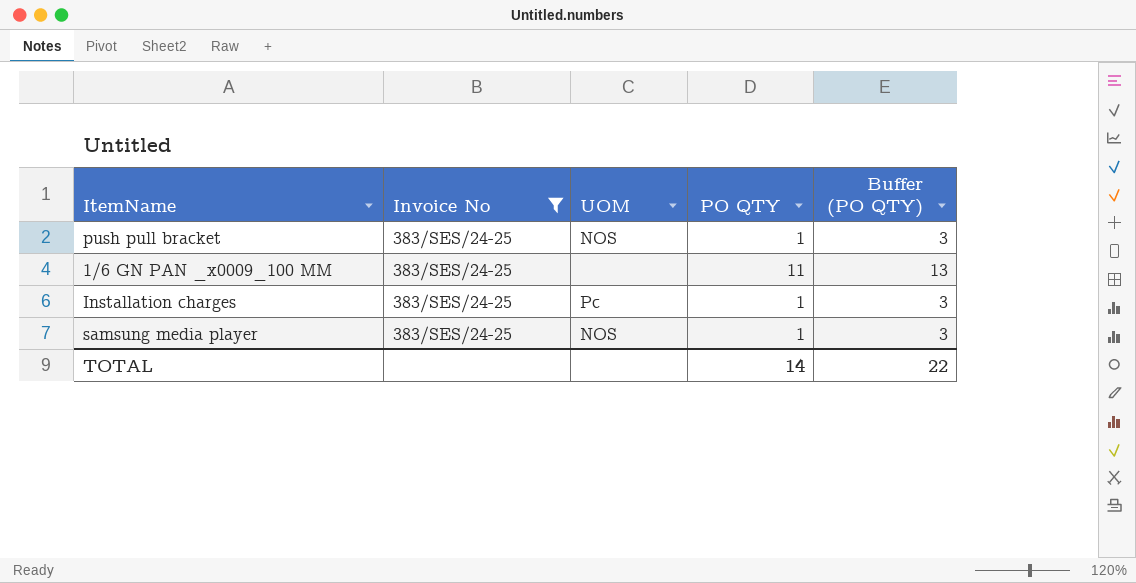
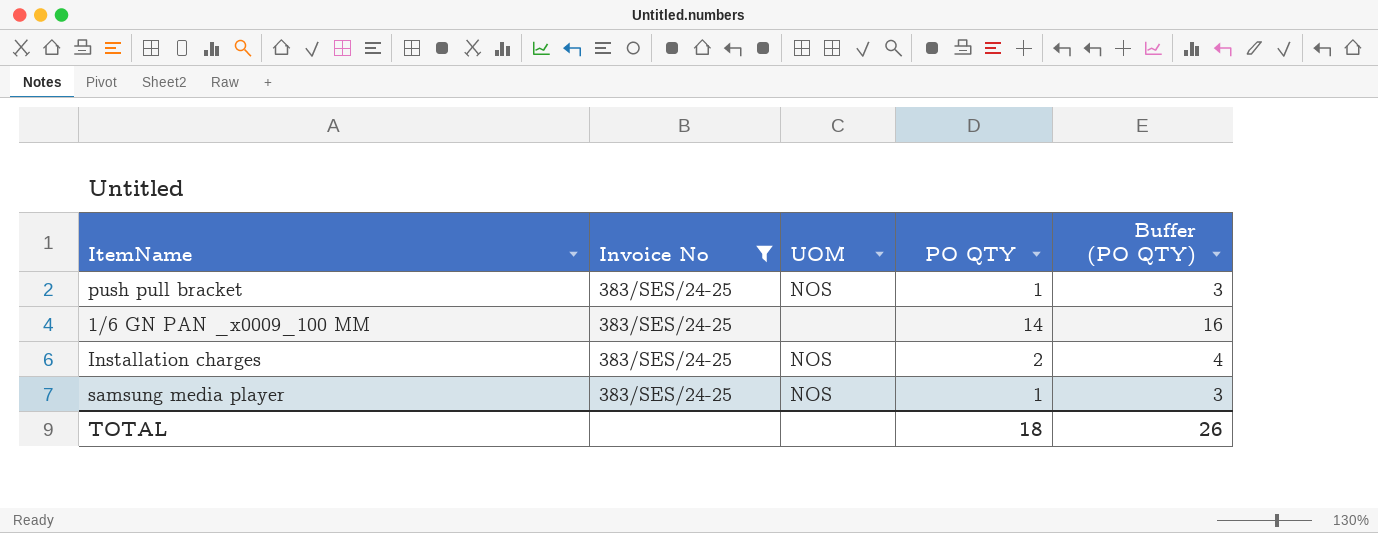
1/6 GN PAN _x0009_100 MM | PO QTY: 11 -> 14
1/6 GN PAN _x0009_100 MM | Buffer (PO QTY): 13 -> 16
Installation charges | UOM: Pc -> NOS
Installation charges | PO QTY: 1 -> 2
Installation charges | Buffer (PO QTY): 3 -> 4
TOTAL | PO QTY: 14 -> 18
TOTAL | Buffer (PO QTY): 22 -> 26

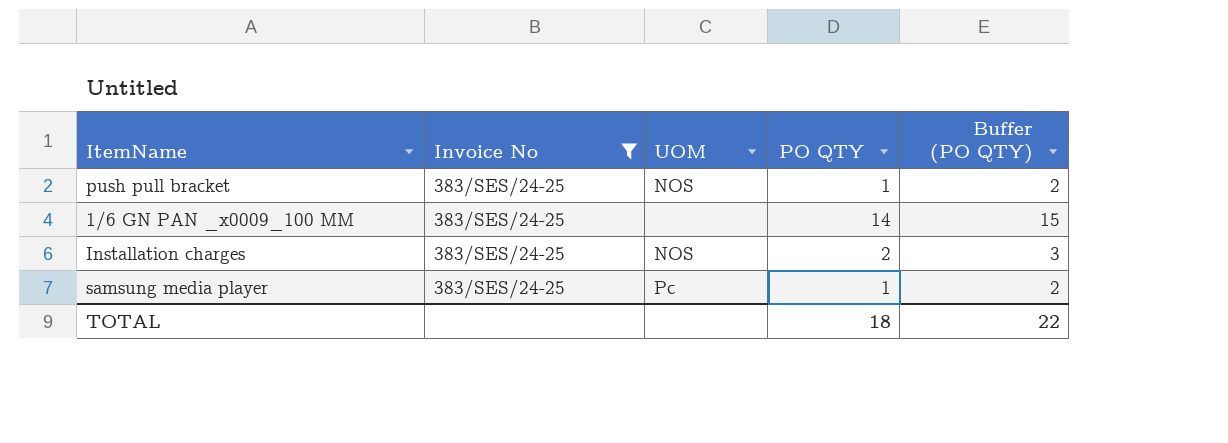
column Buffer (PO QTY) | formula: [PO QTY] + 2 -> [PO QTY] + 1
samsung media player | UOM: NOS -> Pc
TOTAL | Buffer (PO QTY): 26 -> 22

